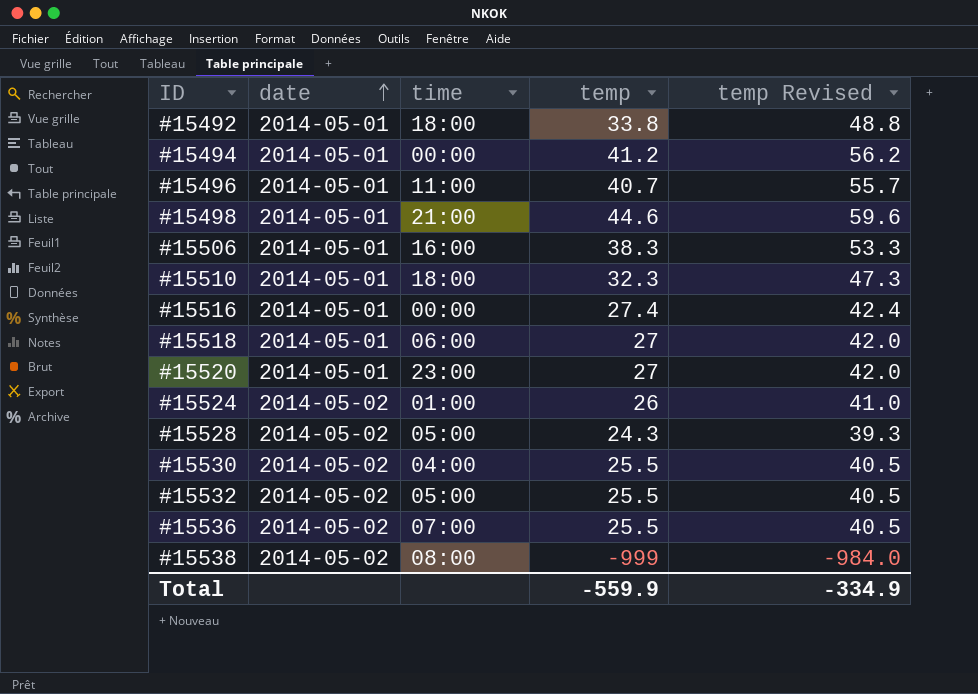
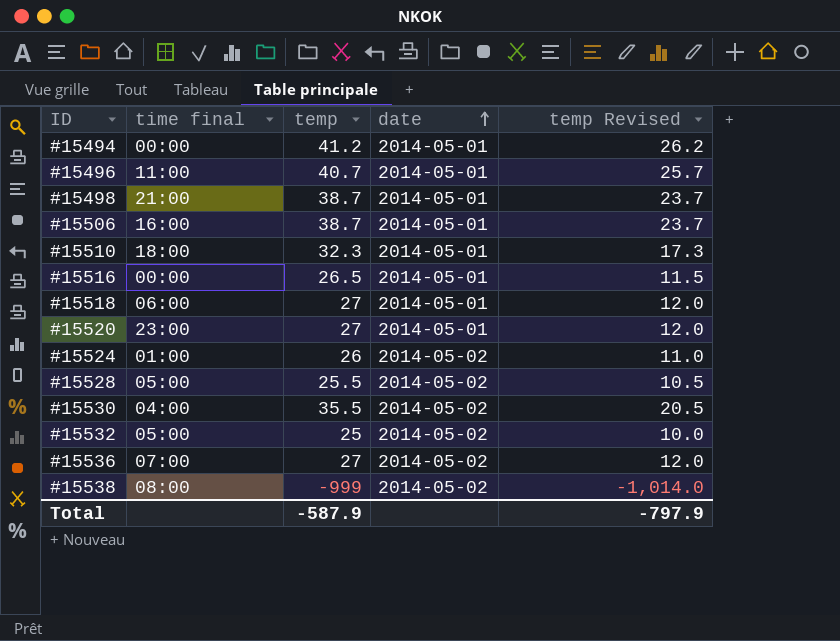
column name: time -> time final
column date | position: 2 -> 4
column temp Revised | formula: [temp] + 15 -> [temp] - 15
row #15492: 2014-05-01 | 18:00 | 33.8 | 48.8 -> none
#15498 | temp: 44.6 -> 38.7
#15506 | temp: 38.3 -> 38.7
#15516 | temp: 27.4 -> 26.5
#15528 | temp: 24.3 -> 25.5
#15530 | temp: 25.5 -> 35.5
#15532 | temp: 25.5 -> 25
#15536 | temp: 25.5 -> 27
Total | temp: -559.9 -> -587.9
Total | temp Revised: -334.9 -> -797.9

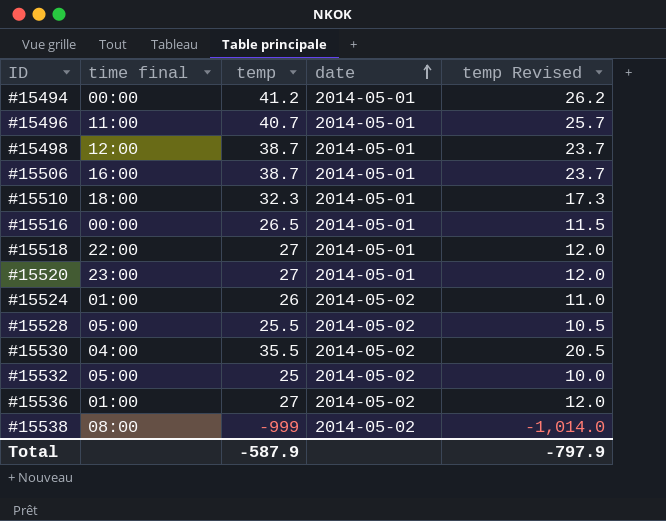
#15498 | time final: 21:00 -> 12:00
#15518 | time final: 06:00 -> 22:00
#15536 | time final: 07:00 -> 01:00

